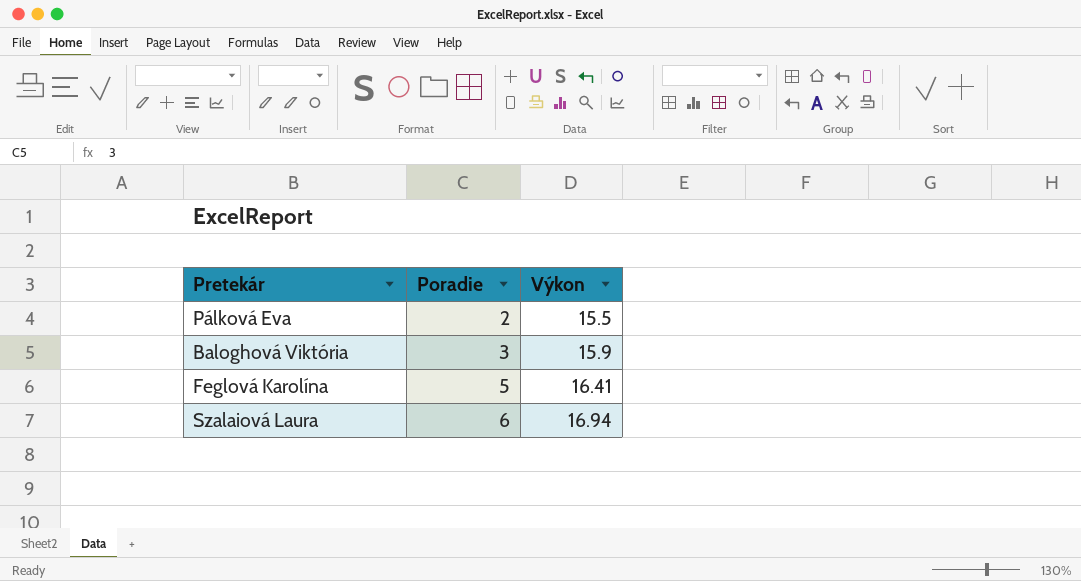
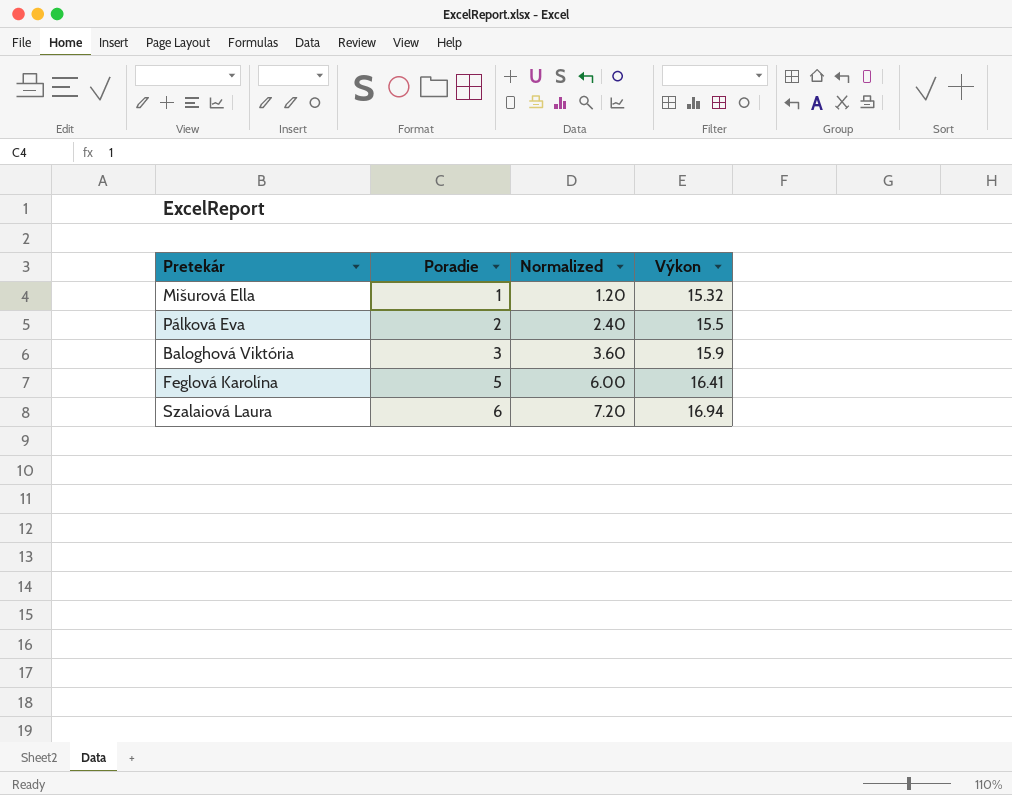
column Normalized | formula: none -> [Poradie] * 1.2
row Mišurová Ella: none -> 1 | 1.20 | 15.32

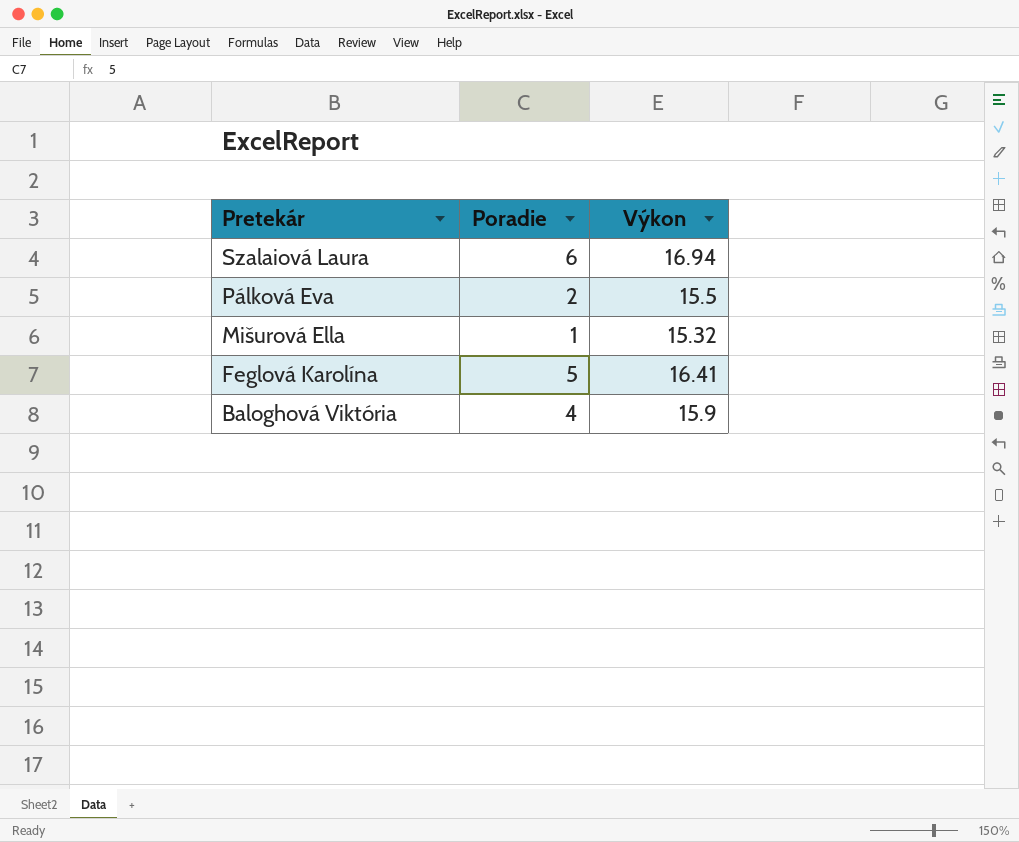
row order: Poradie ascending -> Pretekár descending
column Normalized | formula: [Poradie] * 1.2 -> none
Baloghová Viktória | Poradie: 3 -> 4

